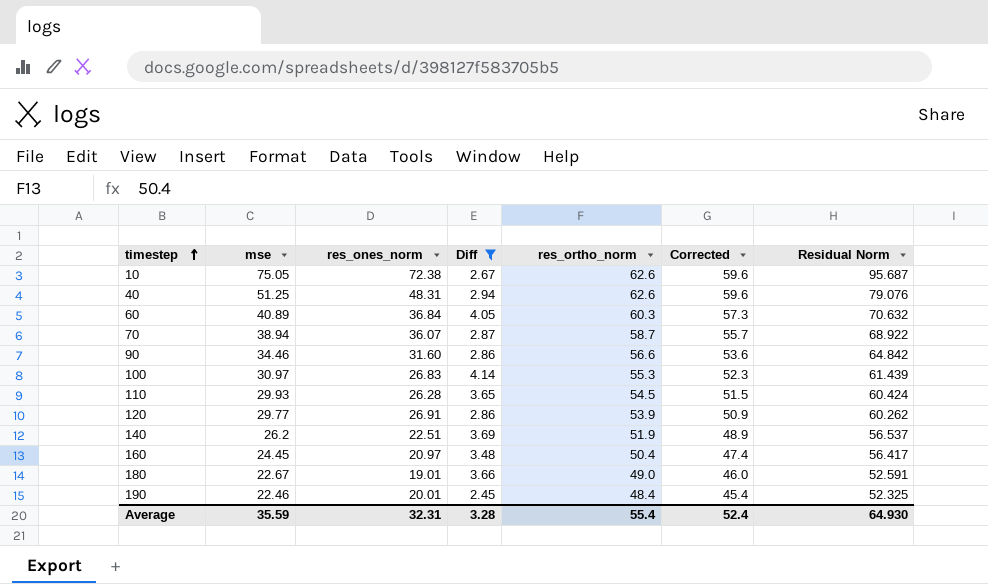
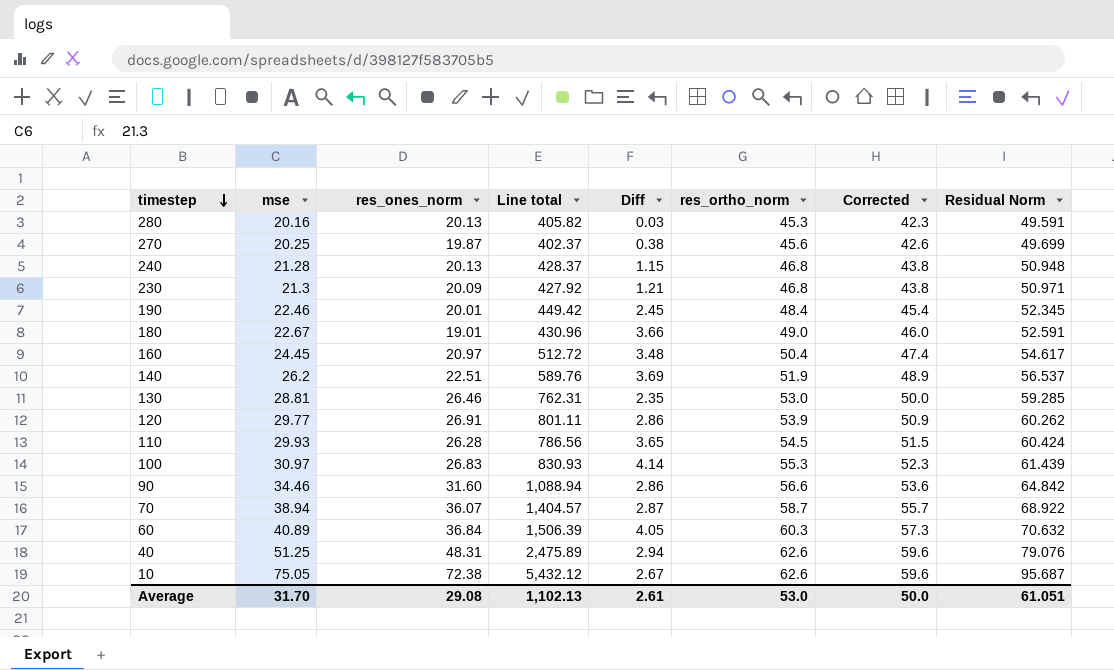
filter: Diff >= 2.45 -> none
row order: timestep ascending -> timestep descending
column Line total | formula: none -> [mse] * [res_ones_norm]
190 | Residual Norm: 52.325 -> 52.345
160 | Residual Norm: 56.417 -> 54.617
Average | mse: 35.59 -> 31.70
Average | res_ones_norm: 32.31 -> 29.08
Average | Diff: 3.28 -> 2.61
Average | res_ortho_norm: 55.4 -> 53.0
Average | Corrected: 52.4 -> 50.0
Average | Residual Norm: 64.930 -> 61.051

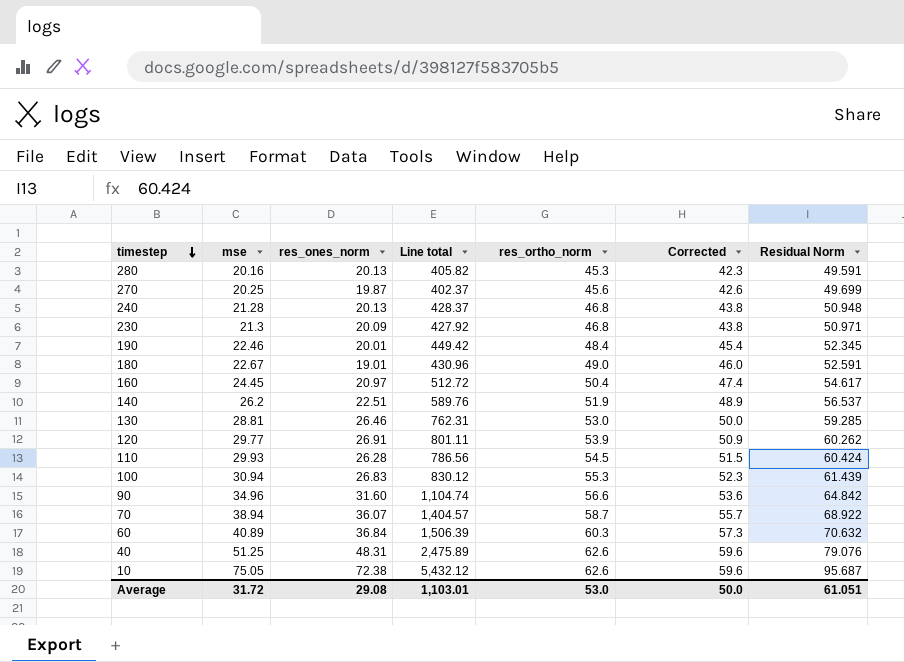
column Diff | formula: [mse] - [res_ones_norm] -> none
100 | mse: 30.97 -> 30.94
100 | Line total: 830.93 -> 830.12
90 | mse: 34.46 -> 34.96
90 | Line total: 1,088.94 -> 1,104.74
Average | mse: 31.70 -> 31.72
Average | Line total: 1,102.13 -> 1,103.01

